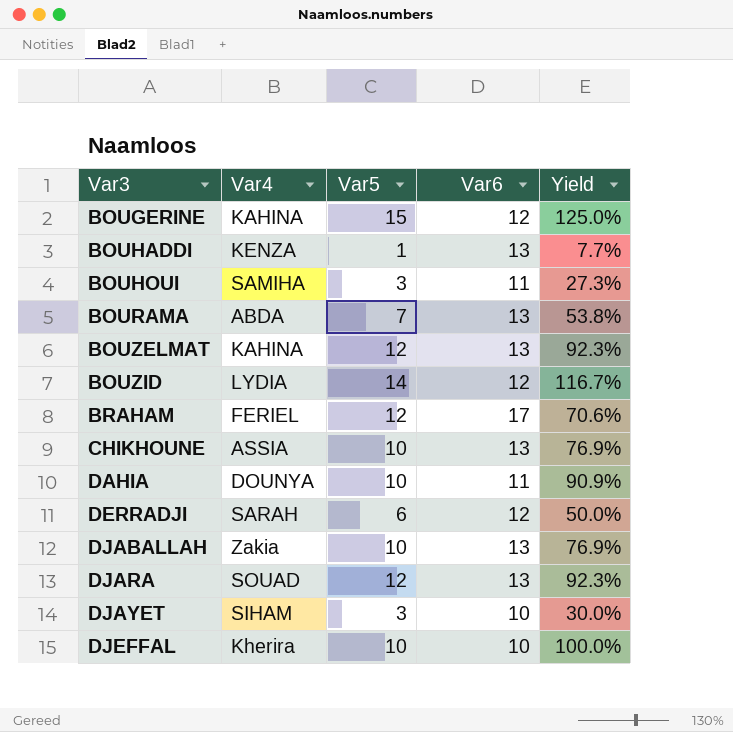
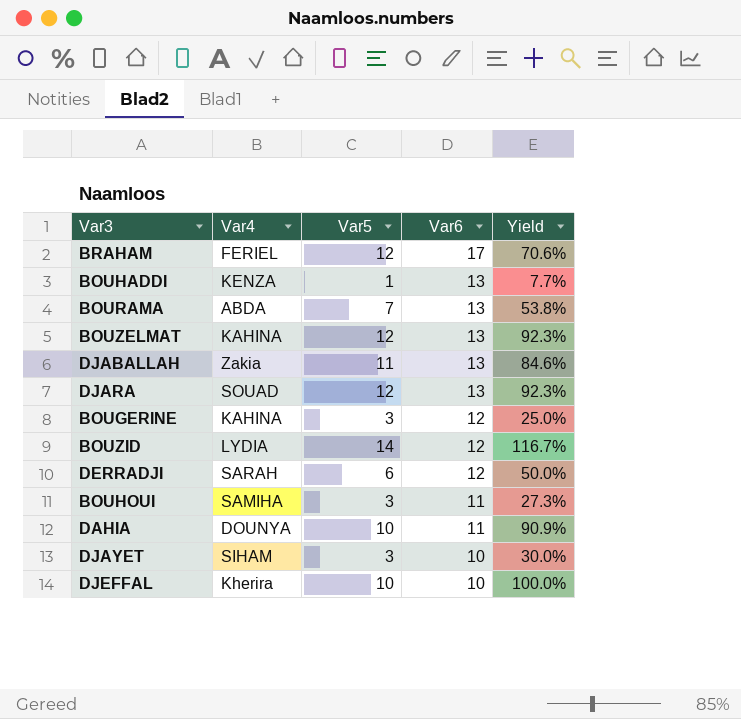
row order: Var3 ascending -> Var6 descending
row CHIKHOUNE: ASSIA | 10 | 13 | 76.9% -> none
DJABALLAH | Var5: 10 -> 11
DJABALLAH | Yield: 76.9% -> 84.6%
BOUGERINE | Var5: 15 -> 3
BOUGERINE | Yield: 125.0% -> 25.0%

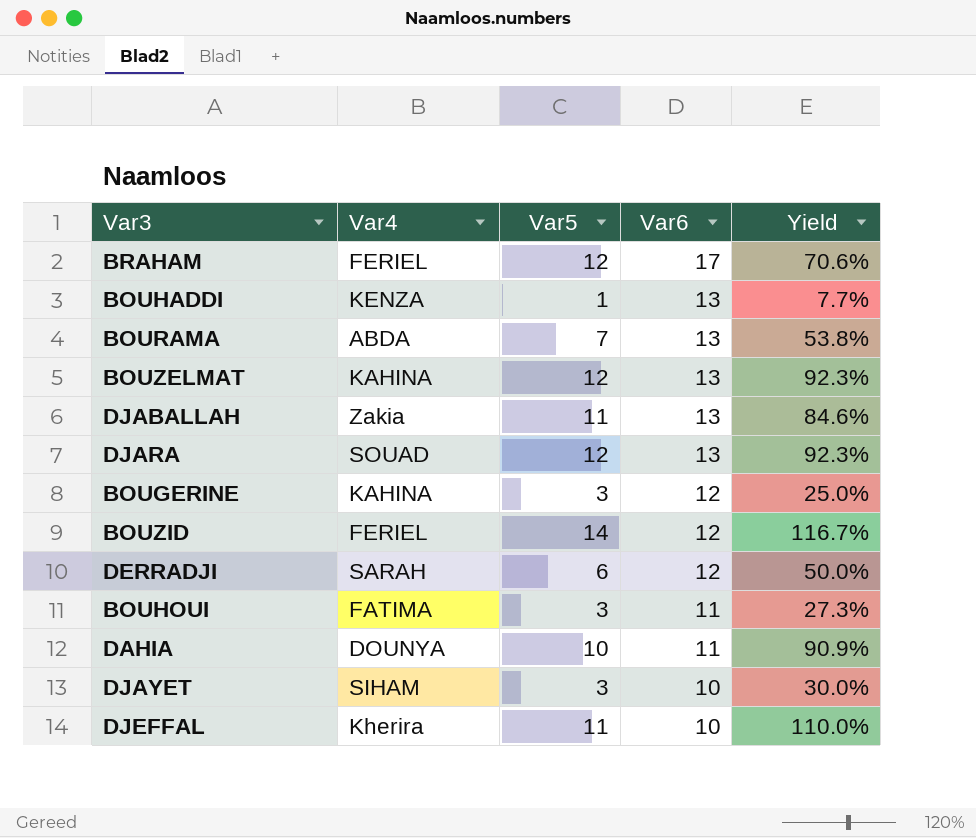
BOUZID | Var4: LYDIA -> FERIEL
BOUHOUI | Var4: SAMIHA -> FATIMA
DJEFFAL | Var5: 10 -> 11
DJEFFAL | Yield: 100.0% -> 110.0%

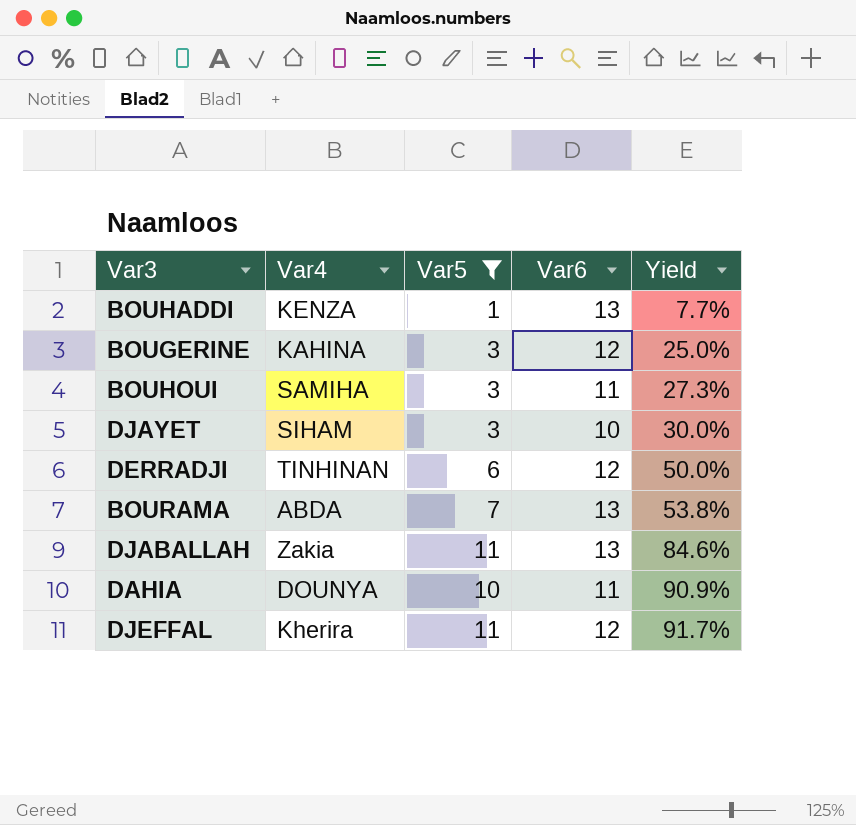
filter: none -> Var5 <= 11
row order: Var6 descending -> Yield ascending
BOUHOUI | Var4: FATIMA -> SAMIHA
DERRADJI | Var4: SARAH -> TINHINAN
DJEFFAL | Var6: 10 -> 12
DJEFFAL | Yield: 110.0% -> 91.7%

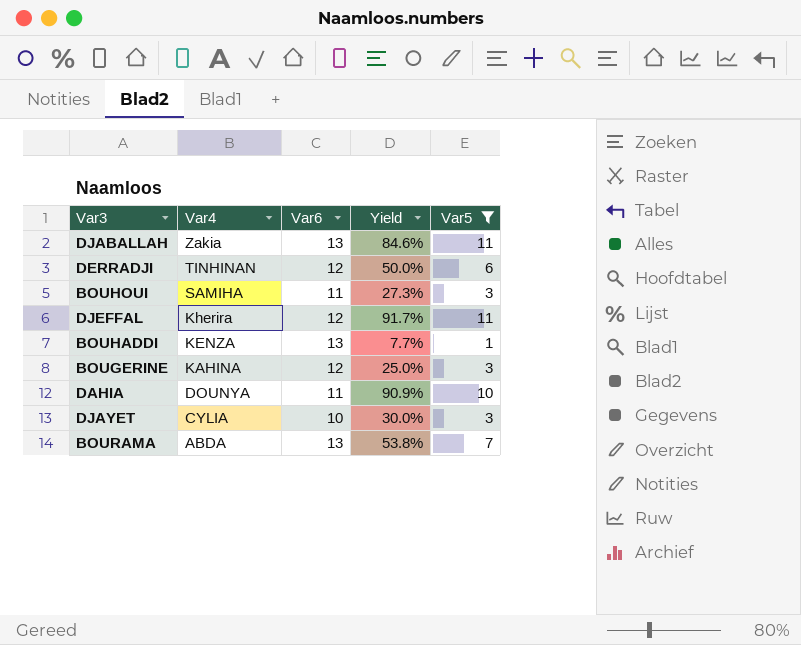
row order: Yield ascending -> Var4 descending
column Var5 | position: 3 -> 5
DJAYET | Var4: SIHAM -> CYLIA

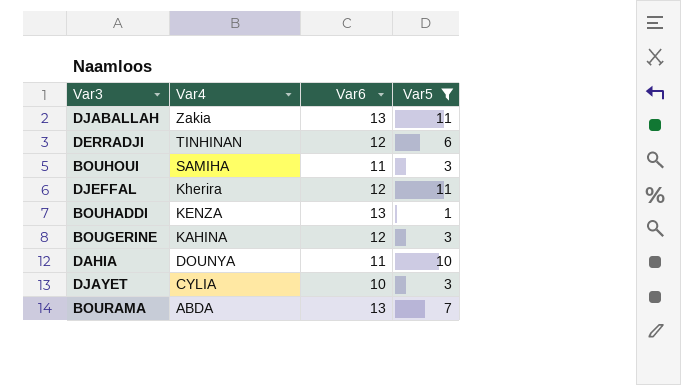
column Yield | formula: [Var5] / [Var6] -> none

